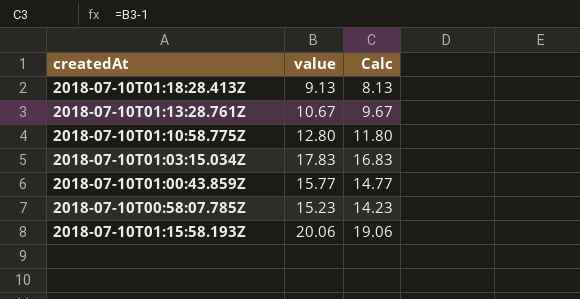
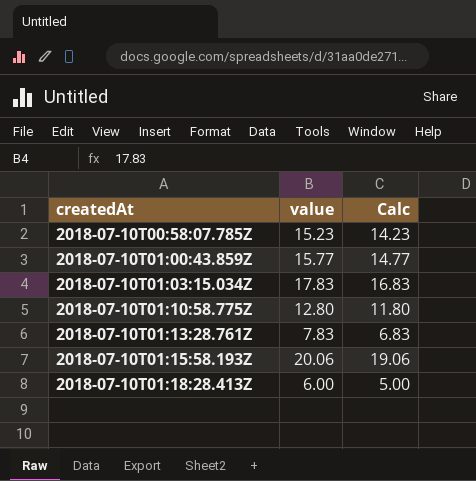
row order: none -> createdAt ascending
2018-07-10T01:13:28.761Z | value: 10.67 -> 7.83
2018-07-10T01:13:28.761Z | Calc: 9.67 -> 6.83
2018-07-10T01:18:28.413Z | value: 9.13 -> 6.00
2018-07-10T01:18:28.413Z | Calc: 8.13 -> 5.00

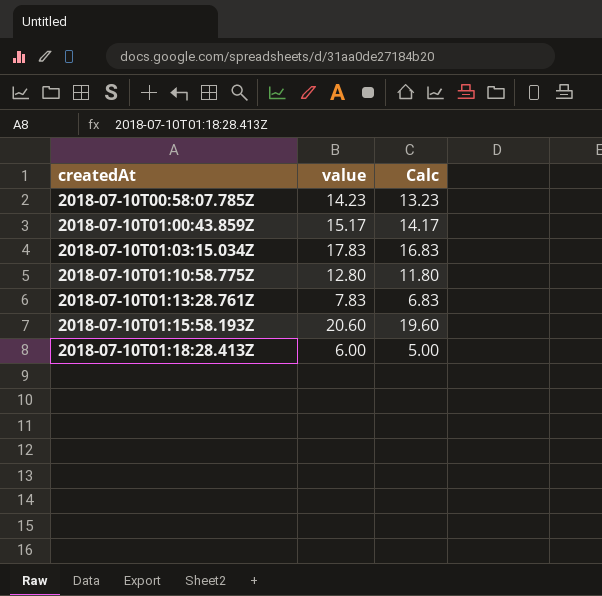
2018-07-10T00:58:07.785Z | value: 15.23 -> 14.23
2018-07-10T00:58:07.785Z | Calc: 14.23 -> 13.23
2018-07-10T01:00:43.859Z | value: 15.77 -> 15.17
2018-07-10T01:00:43.859Z | Calc: 14.77 -> 14.17
2018-07-10T01:15:58.193Z | value: 20.06 -> 20.60
2018-07-10T01:15:58.193Z | Calc: 19.06 -> 19.60

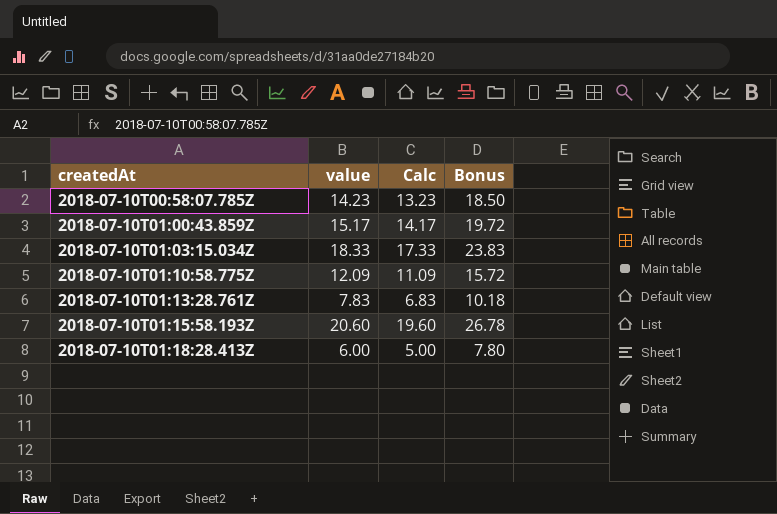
column Bonus | formula: none -> [value] * 1.3
2018-07-10T01:03:15.034Z | value: 17.83 -> 18.33
2018-07-10T01:03:15.034Z | Calc: 16.83 -> 17.33
2018-07-10T01:10:58.775Z | value: 12.80 -> 12.09
2018-07-10T01:10:58.775Z | Calc: 11.80 -> 11.09

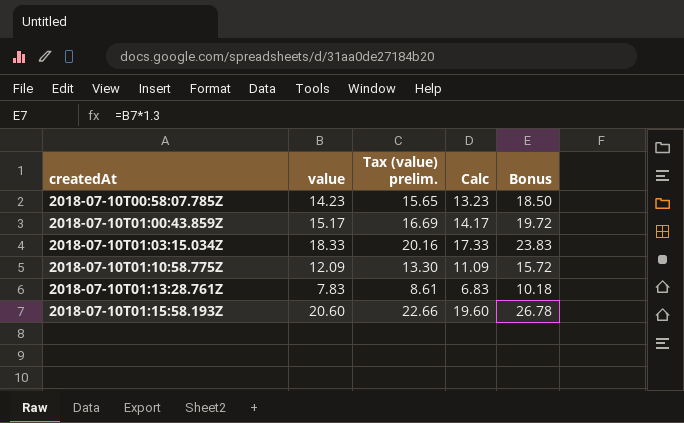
column Tax (value) prelim. | formula: none -> [value] * 1.1
row 2018-07-10T01:18:28.413Z: 6.00 | 5.00 | 7.80 -> none

